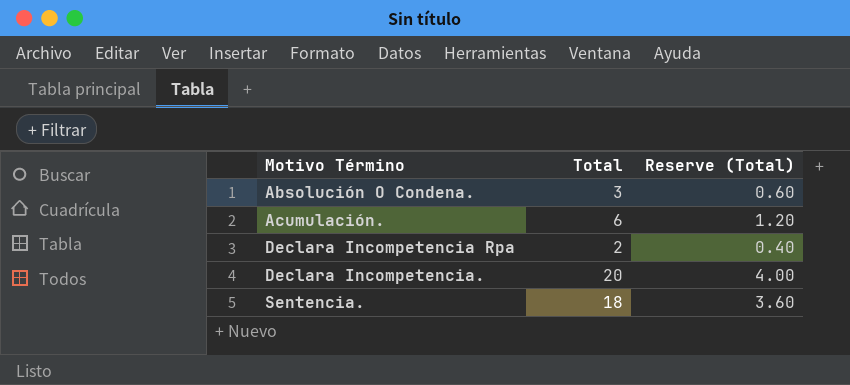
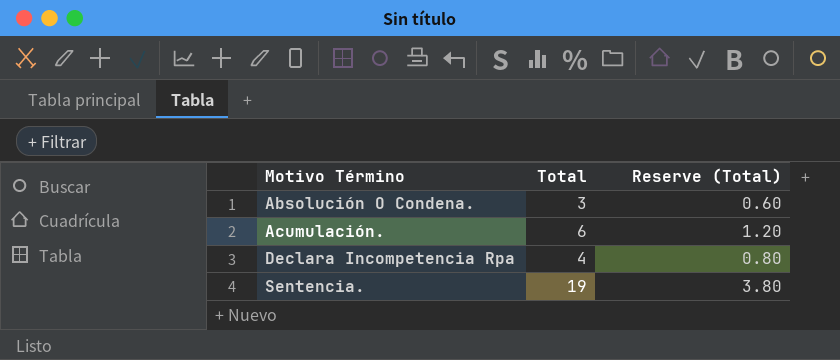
row Declara Incompetencia.: 20 | 4.00 -> none
Declara Incompetencia Rpa | Total: 2 -> 4
Declara Incompetencia Rpa | Reserve (Total): 0.40 -> 0.80
Sentencia. | Total: 18 -> 19
Sentencia. | Reserve (Total): 3.60 -> 3.80

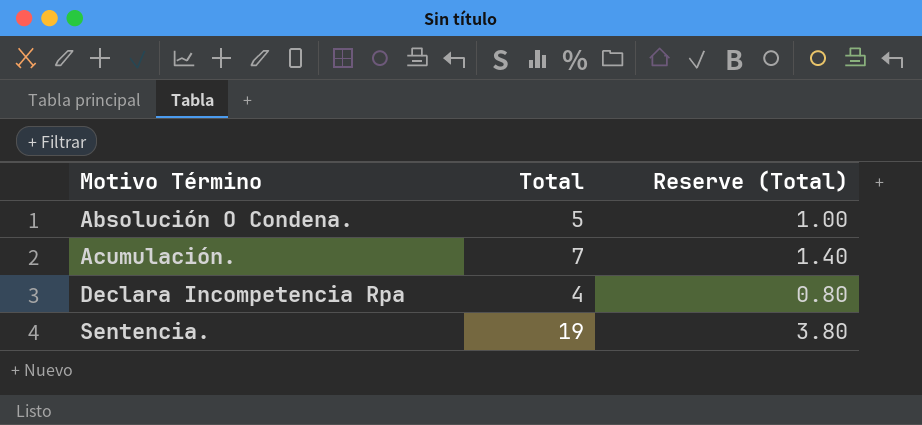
Absolución O Condena. | Total: 3 -> 5
Absolución O Condena. | Reserve (Total): 0.60 -> 1.00
Acumulación. | Total: 6 -> 7
Acumulación. | Reserve (Total): 1.20 -> 1.40

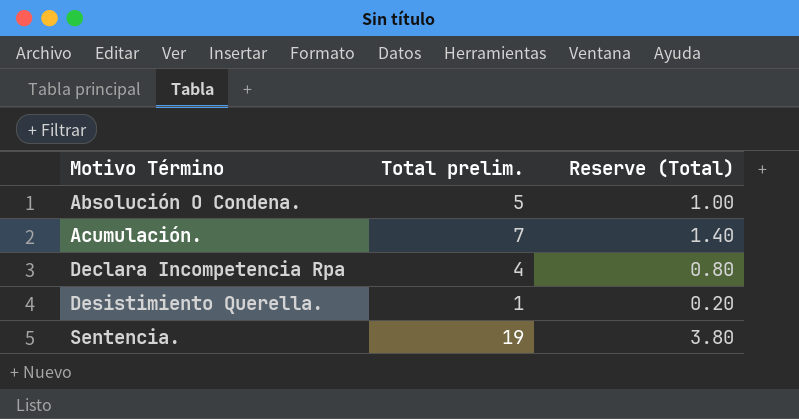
column name: Total -> Total prelim.
row Desistimiento Querella.: none -> 1 | 0.20

